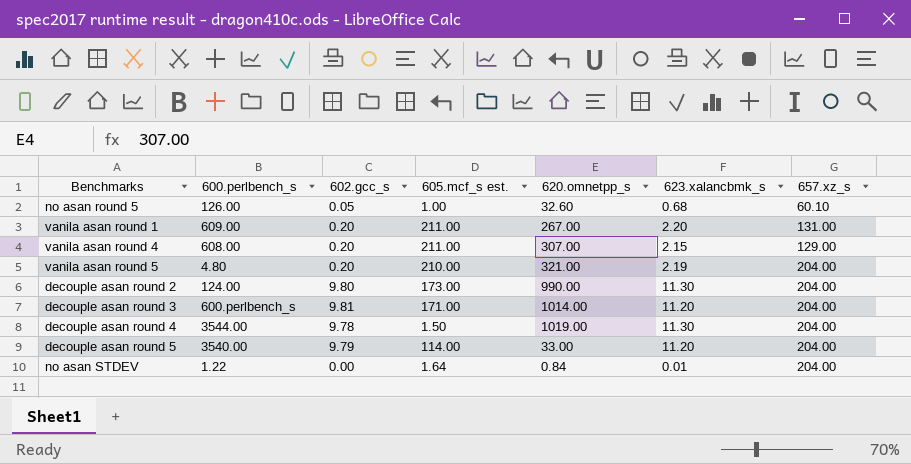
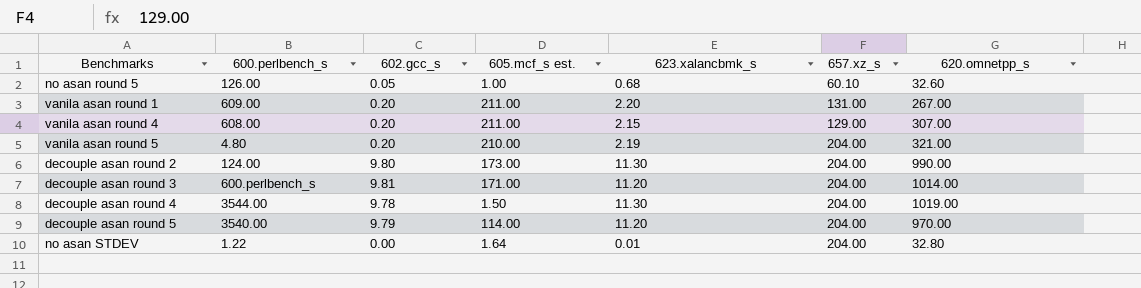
column 620.omnetpp_s | position: 5 -> 7
decouple asan round 5 | 620.omnetpp_s: 33.00 -> 970.00
no asan STDEV | 620.omnetpp_s: 0.84 -> 32.80

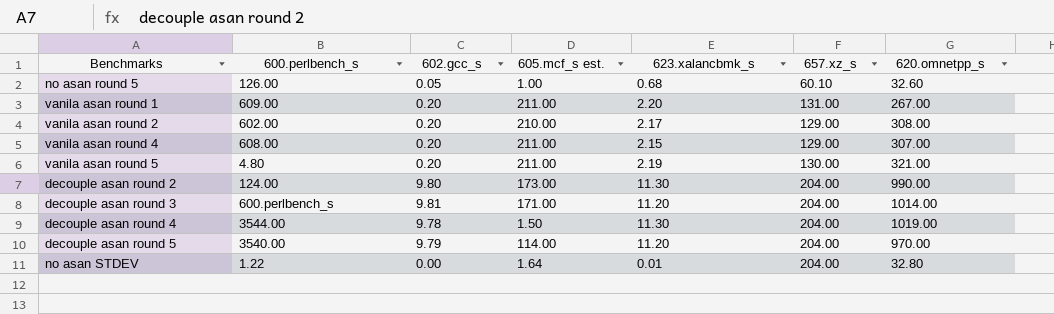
row vanila asan round 2: none -> 602.00 | 0.20 | 210.00 | 2.17 | 129.00 | 308.00
vanila asan round 5 | 605.mcf_s est.: 210.00 -> 211.00
vanila asan round 5 | 657.xz_s: 204.00 -> 130.00

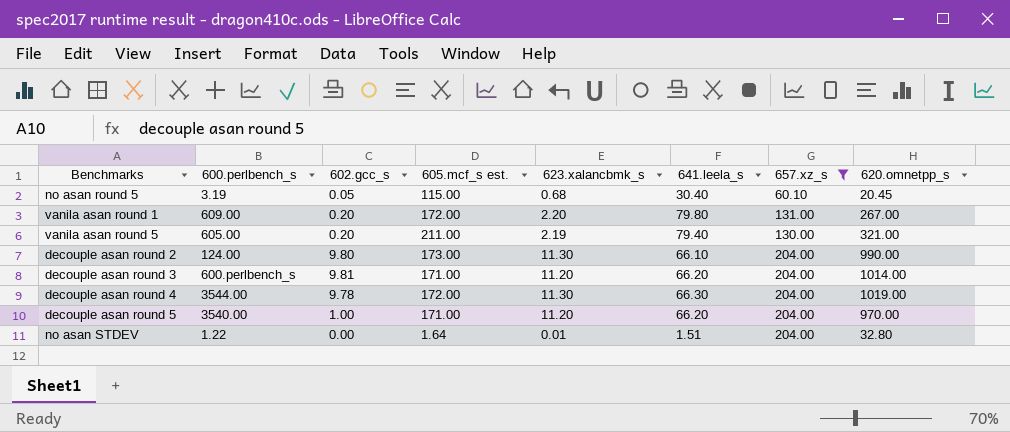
filter: none -> 657.xz_s != 129.00
column 641.leela_s | position: none -> 6
no asan round 5 | 600.perlbench_s: 126.00 -> 3.19
no asan round 5 | 605.mcf_s est.: 1.00 -> 115.00
no asan round 5 | 620.omnetpp_s: 32.60 -> 20.45
vanila asan round 1 | 605.mcf_s est.: 211.00 -> 172.00
vanila asan round 5 | 600.perlbench_s: 4.80 -> 605.00
decouple asan round 4 | 605.mcf_s est.: 1.50 -> 172.00
decouple asan round 5 | 602.gcc_s: 9.79 -> 1.00
decouple asan round 5 | 605.mcf_s est.: 114.00 -> 171.00

